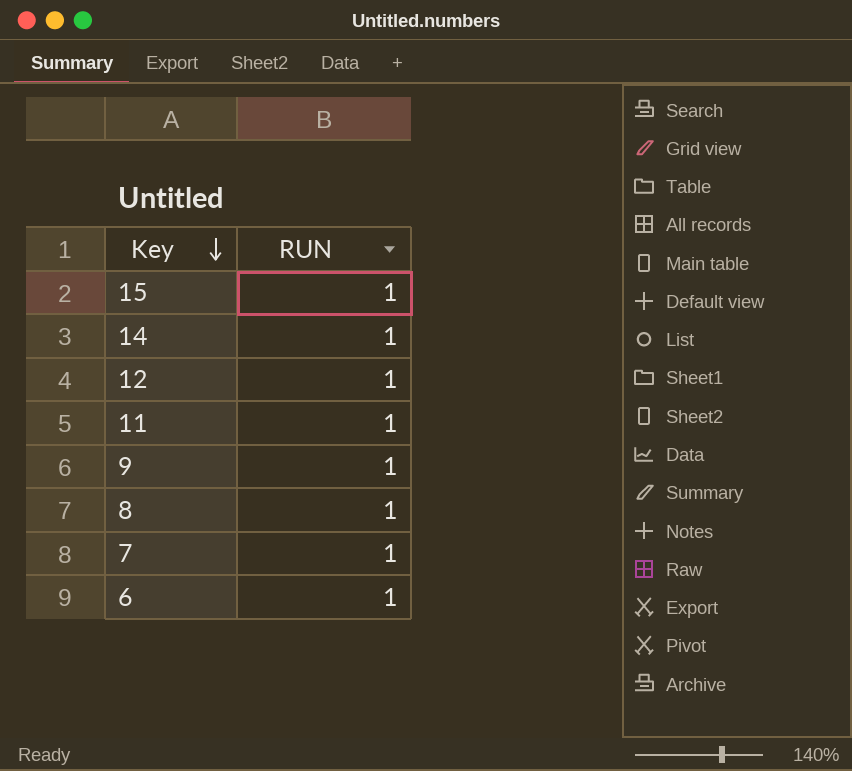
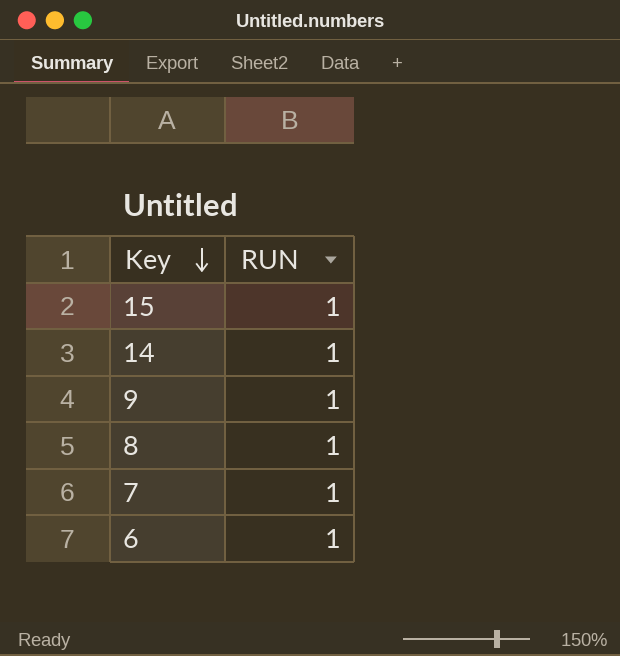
row 12: 1 -> none
row 11: 1 -> none

